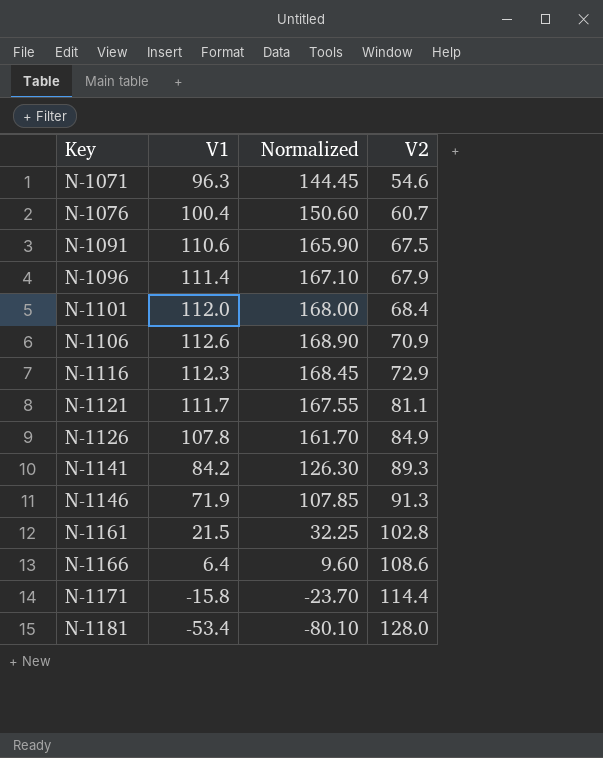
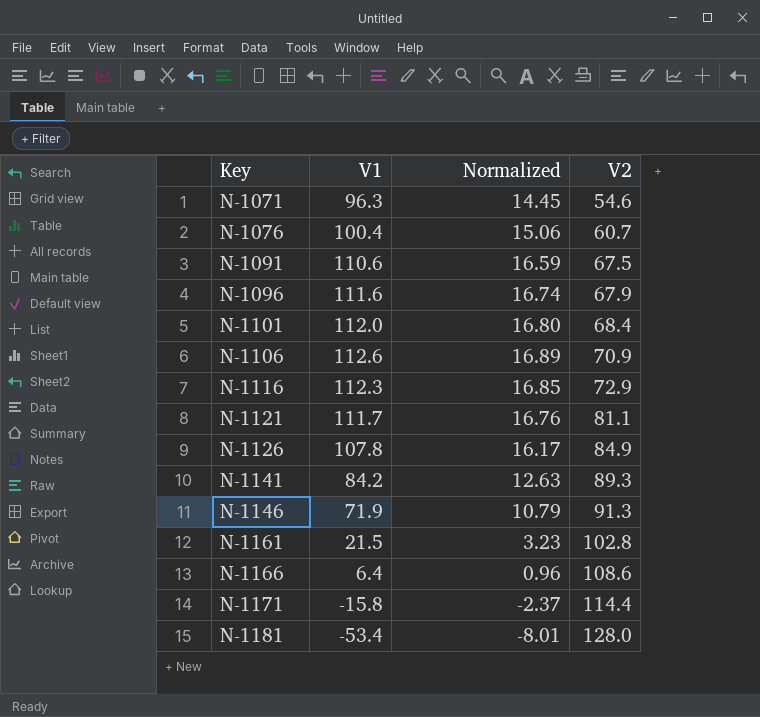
column Normalized | formula: [V1] * 1.5 -> [V1] * 0.15
N-1096 | V1: 111.4 -> 111.6

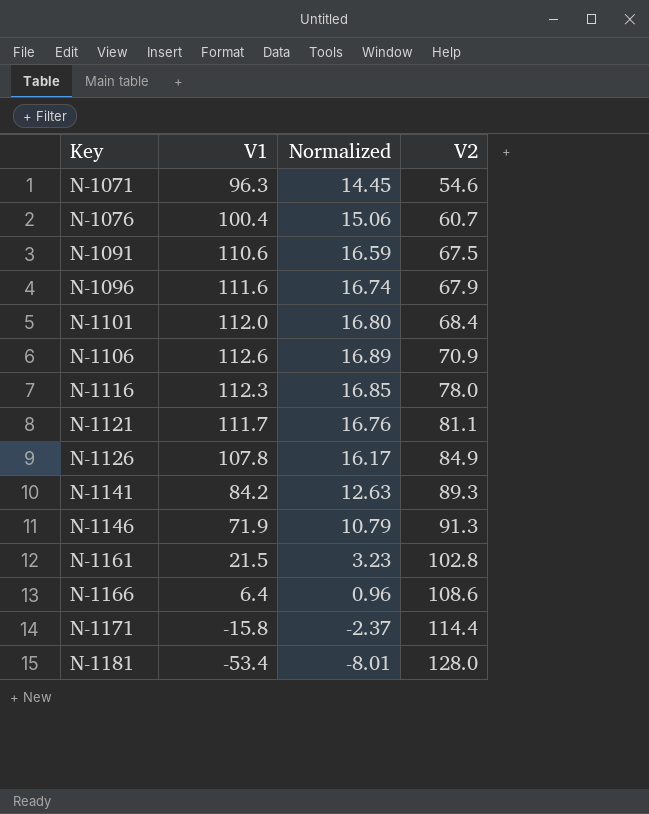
N-1116 | V2: 72.9 -> 78.0

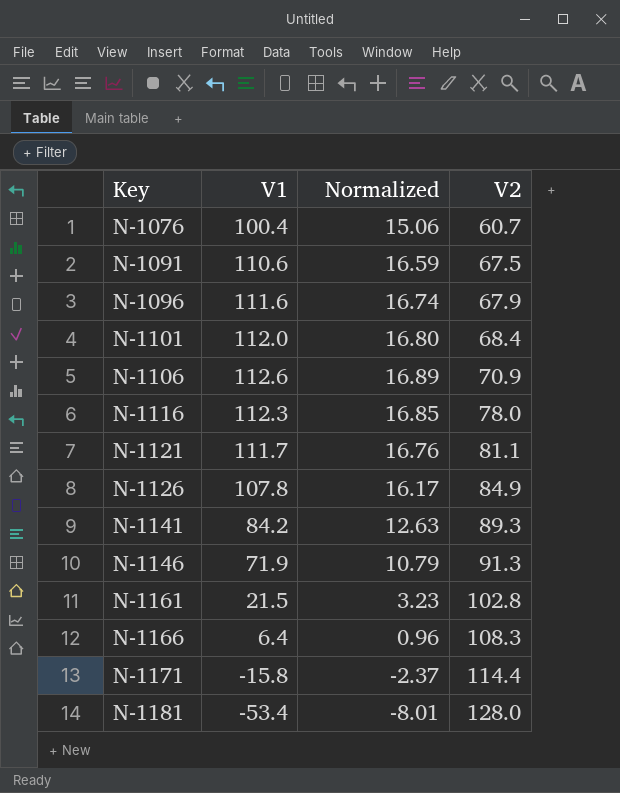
row N-1071: 96.3 | 14.45 | 54.6 -> none
N-1166 | V2: 108.6 -> 108.3

